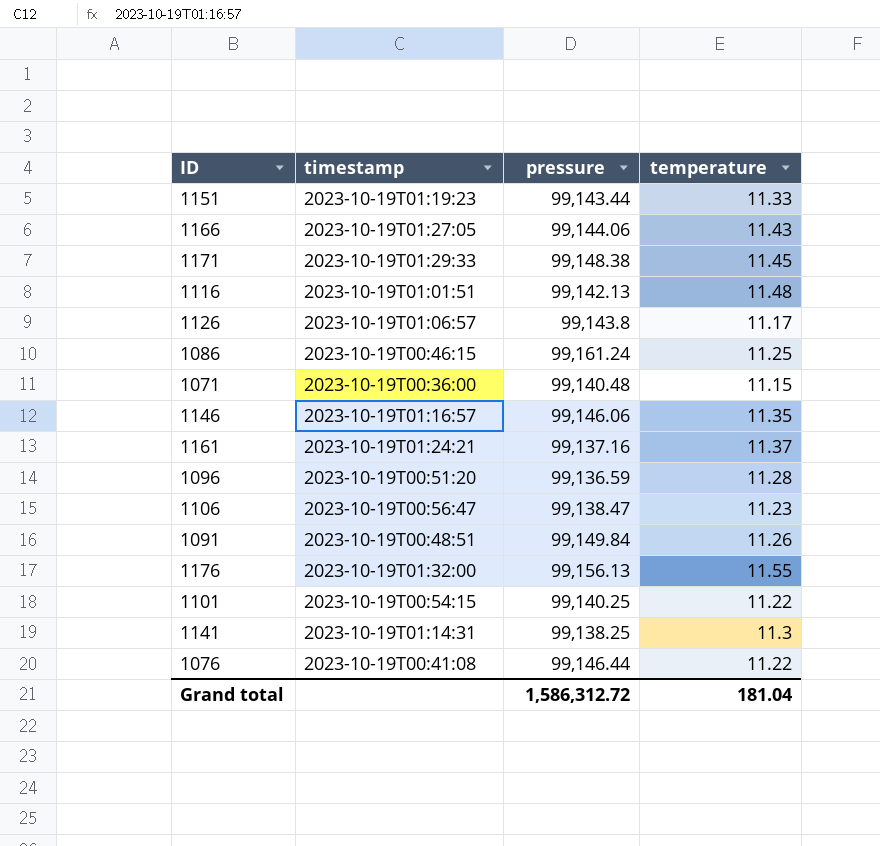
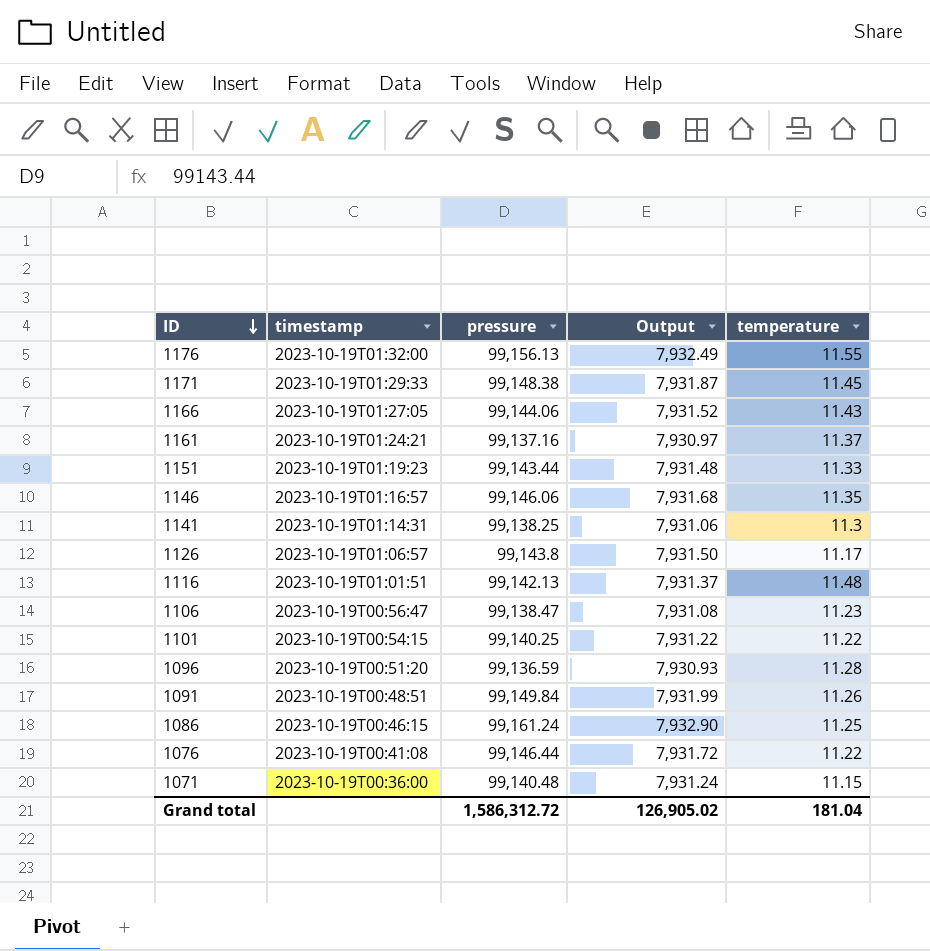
row order: none -> ID descending
column Output | formula: none -> [pressure] * 0.08

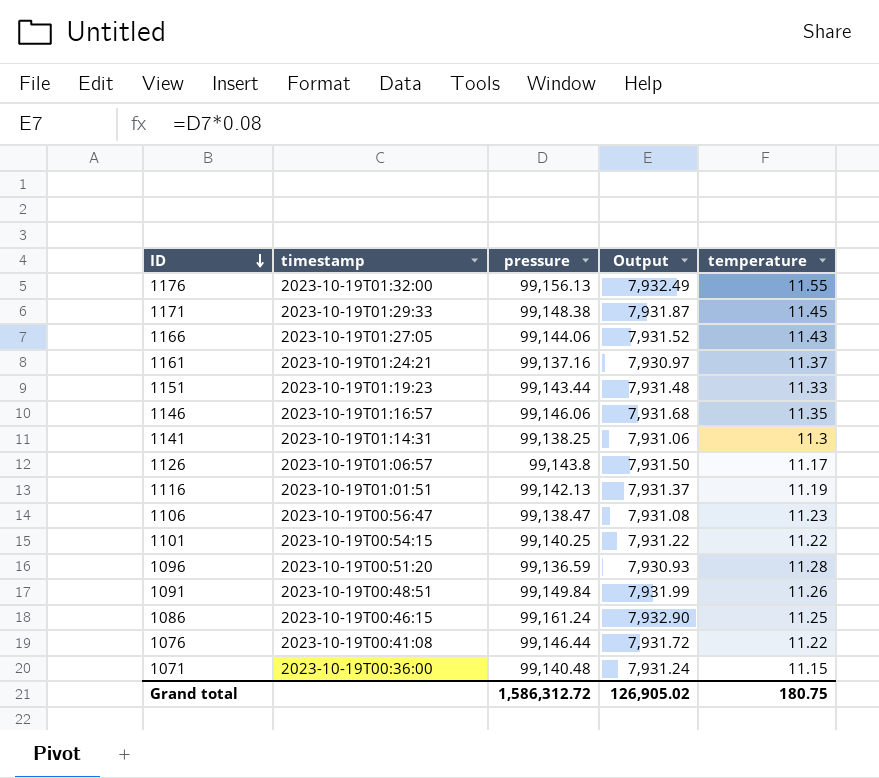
1116 | temperature: 11.48 -> 11.19
Grand total | temperature: 181.04 -> 180.75

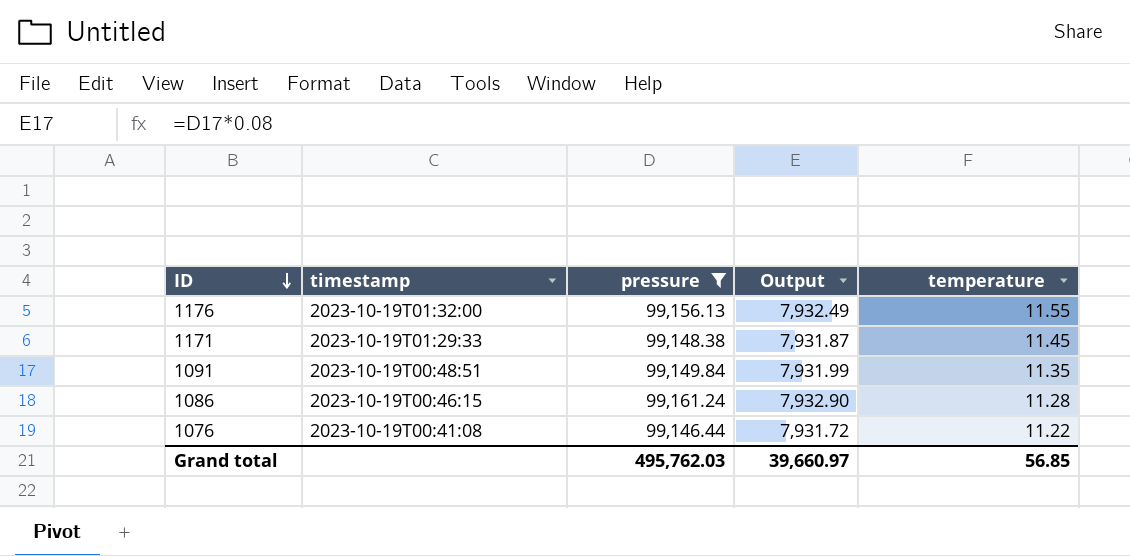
filter: none -> pressure >= 99,146.44
1091 | temperature: 11.26 -> 11.35
1086 | temperature: 11.25 -> 11.28
Grand total | pressure: 1,586,312.72 -> 495,762.03
Grand total | Output: 126,905.02 -> 39,660.97
Grand total | temperature: 180.75 -> 56.85

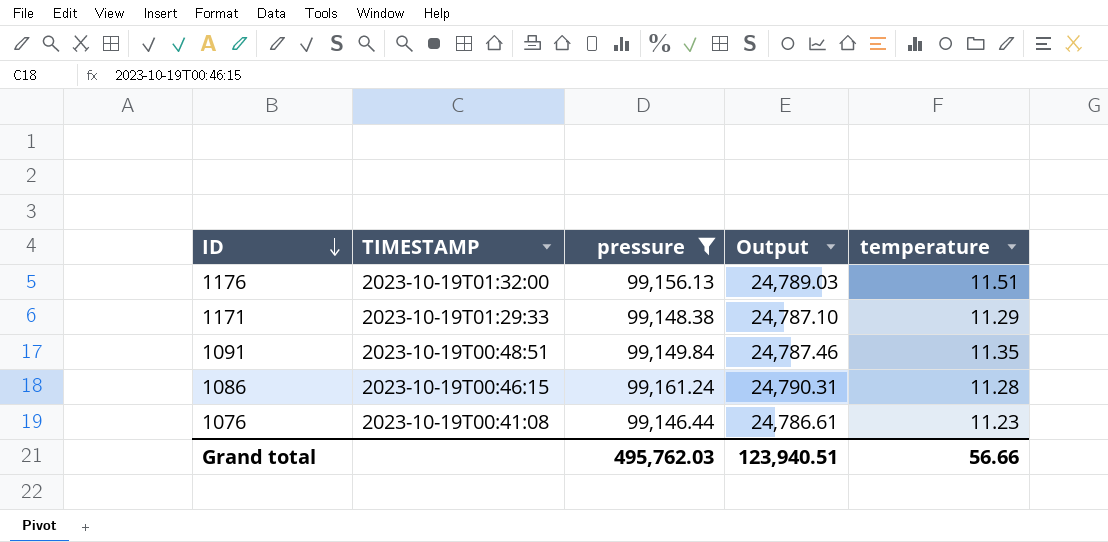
column name: timestamp -> TIMESTAMP
column Output | formula: [pressure] * 0.08 -> [pressure] * 0.25
1176 | temperature: 11.55 -> 11.51
1171 | temperature: 11.45 -> 11.29
1076 | temperature: 11.22 -> 11.23
Grand total | Output: 39,660.97 -> 123,940.51
Grand total | temperature: 56.85 -> 56.66

